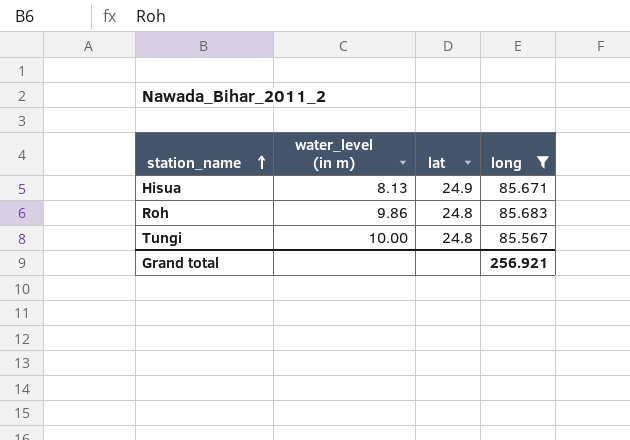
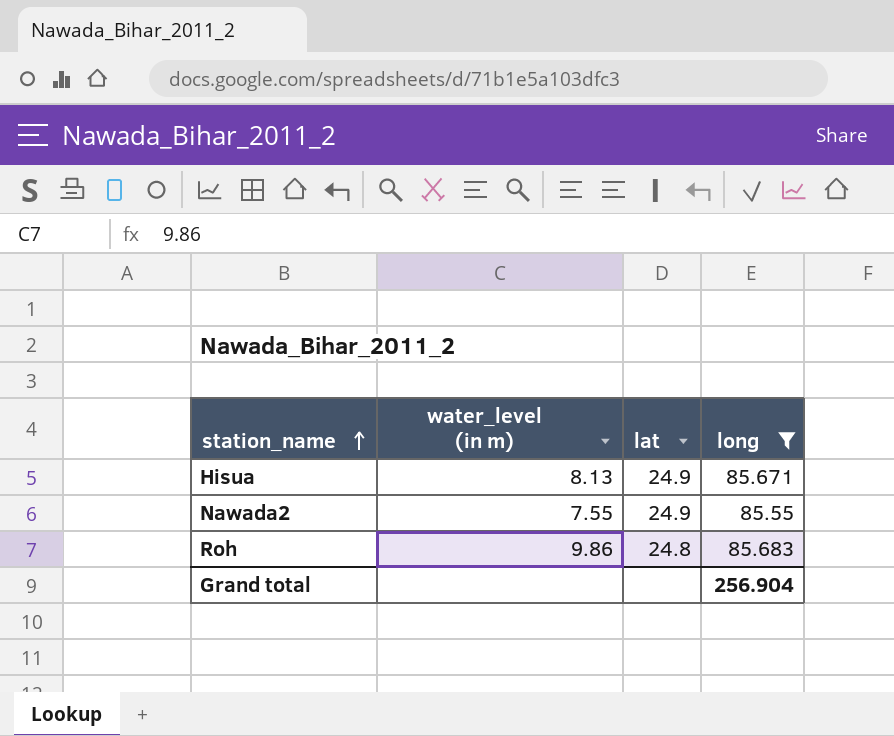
row Tungi: 10.00 | 24.8 | 85.567 -> none
row Nawada2: none -> 7.55 | 24.9 | 85.55
Grand total | long: 256.921 -> 256.904

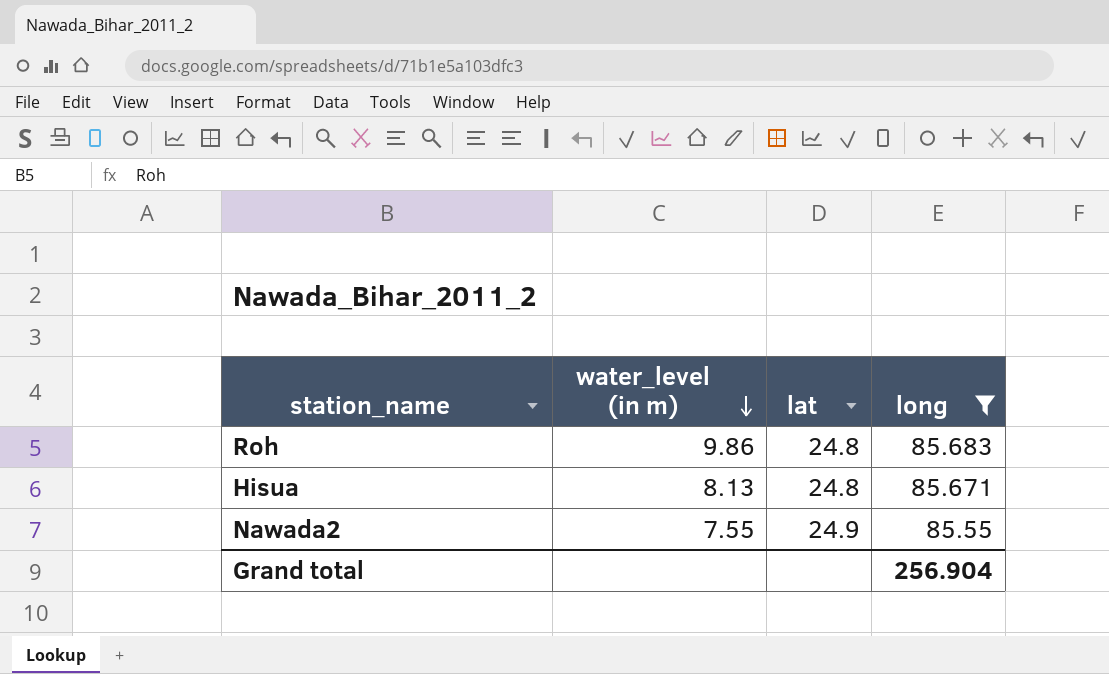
row order: station_name ascending -> water_level (in m) descending
Hisua | lat: 24.9 -> 24.8

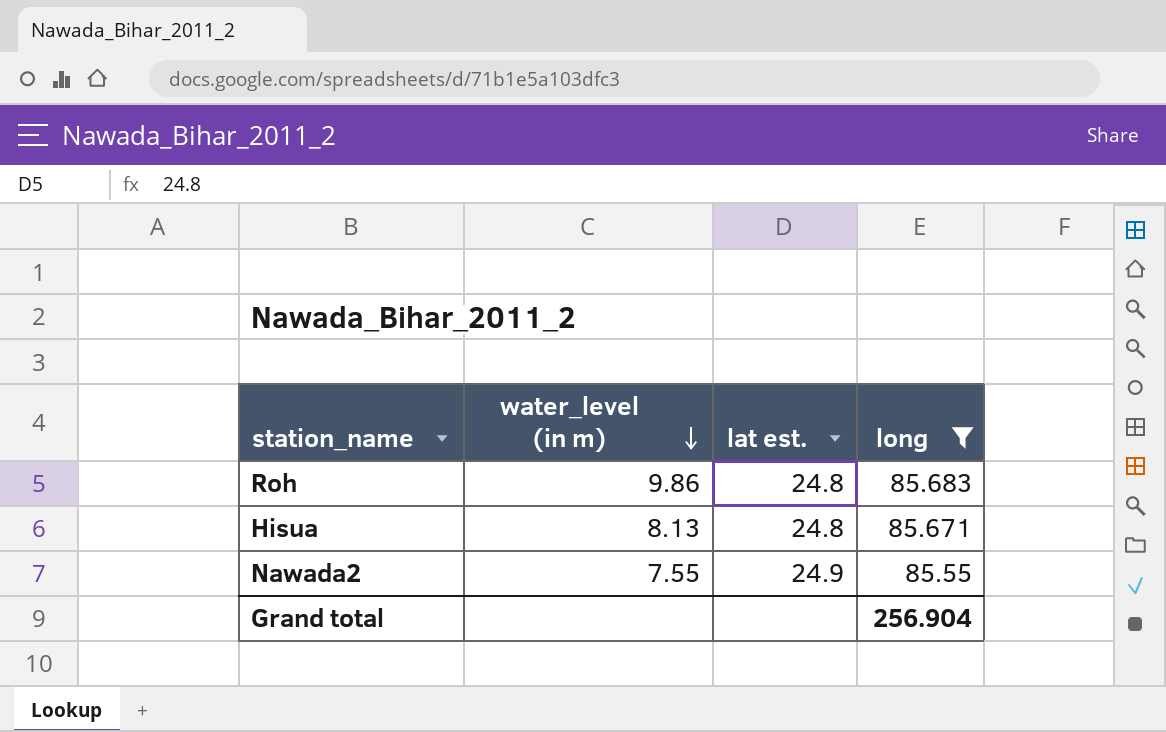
column name: lat -> lat est.

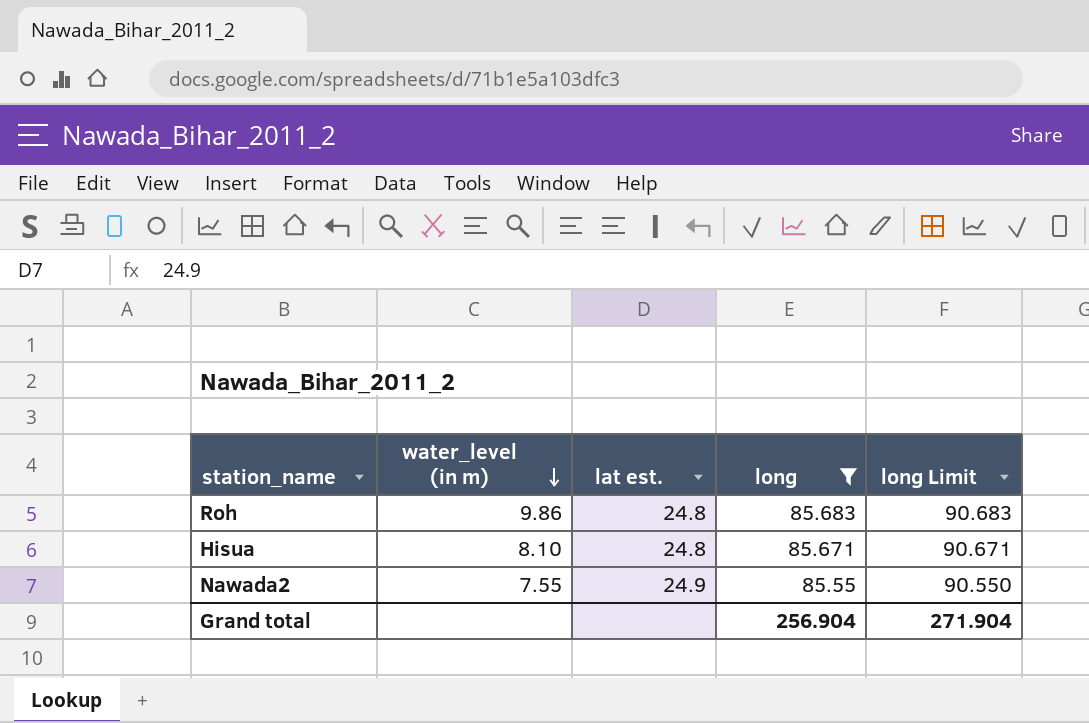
column long Limit | formula: none -> [long] + 5
Hisua | water_level (in m): 8.13 -> 8.10

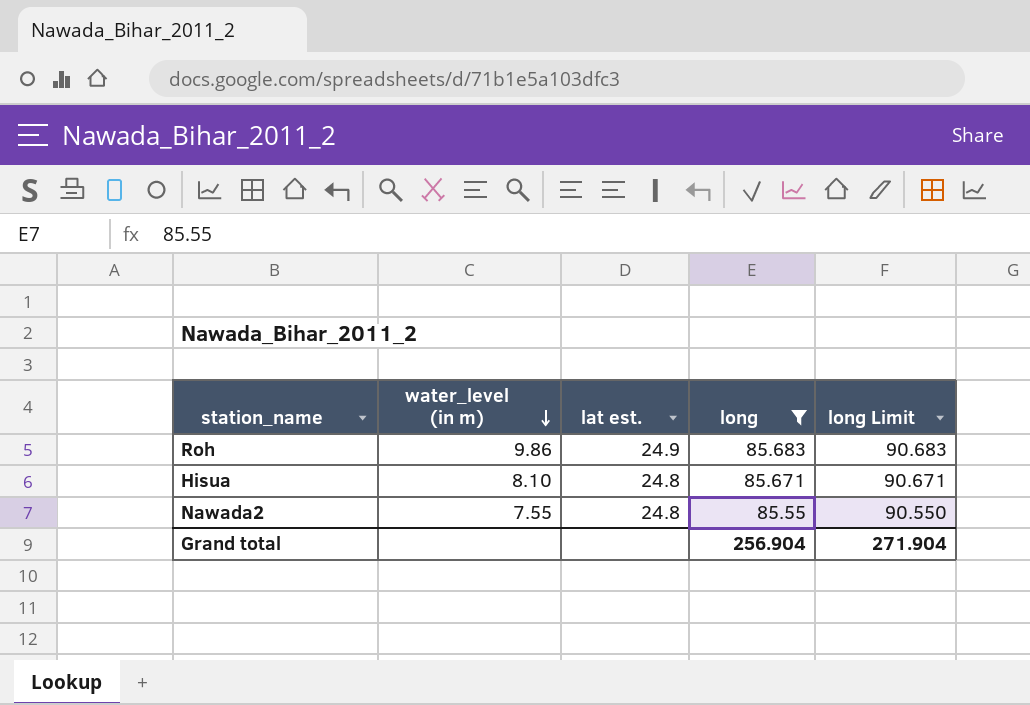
Roh | lat est.: 24.8 -> 24.9
Nawada2 | lat est.: 24.9 -> 24.8

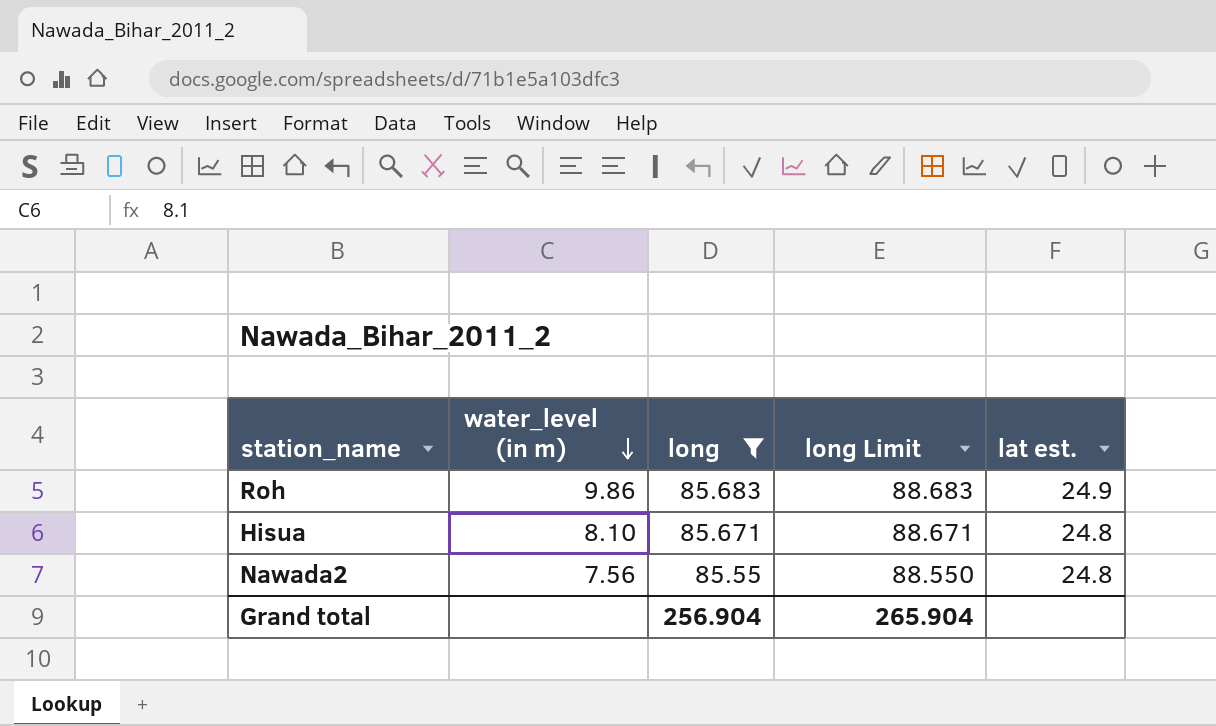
column long Limit | formula: [long] + 5 -> [long] + 3
column lat est. | position: 3 -> 5
Nawada2 | water_level (in m): 7.55 -> 7.56
Grand total | long Limit: 271.904 -> 265.904

